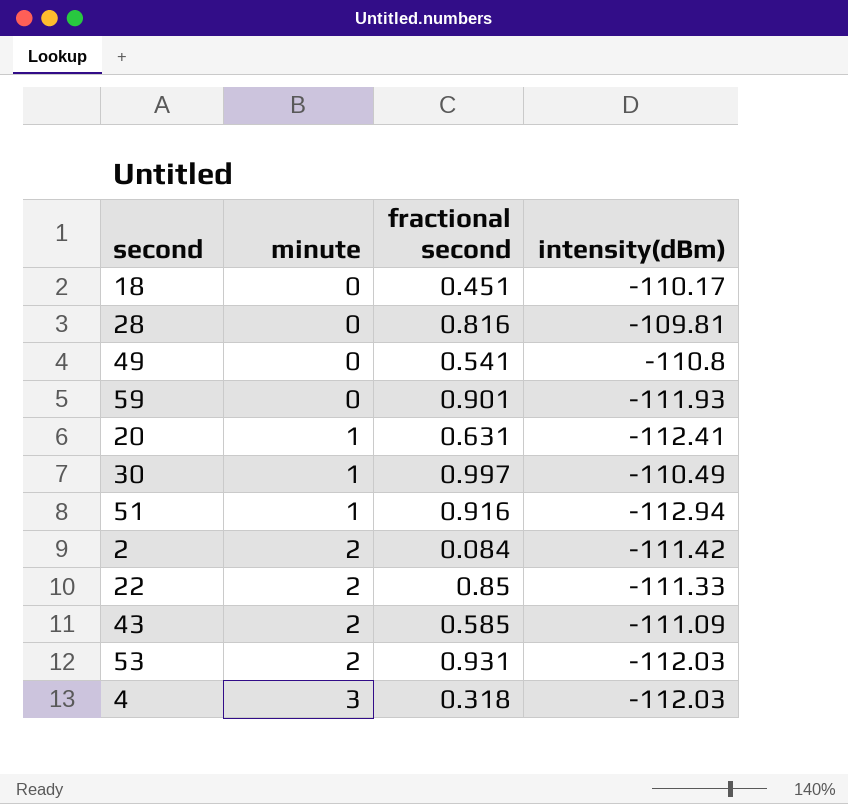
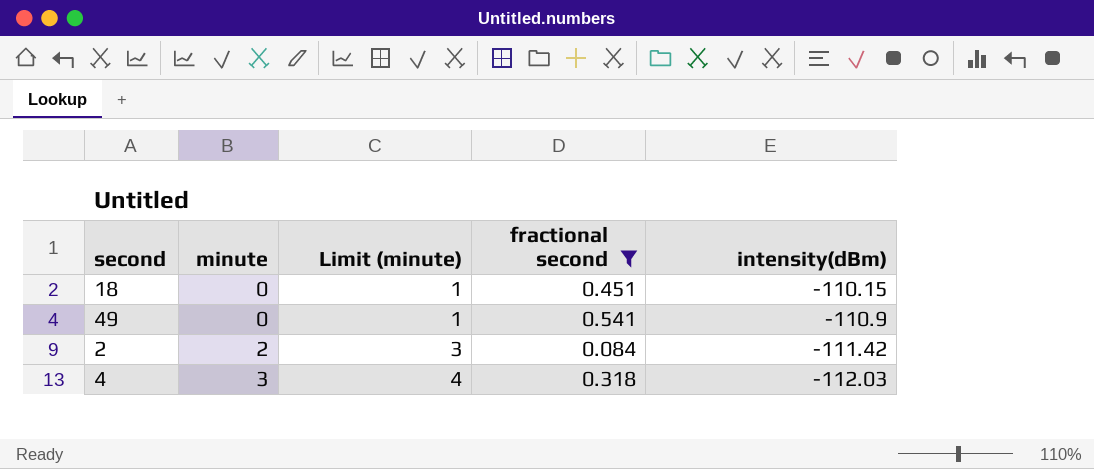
filter: none -> fractional second <= 0.541
column Limit (minute) | formula: none -> [minute] + 1
18 | intensity(dBm): -110.17 -> -110.15
49 | intensity(dBm): -110.8 -> -110.9

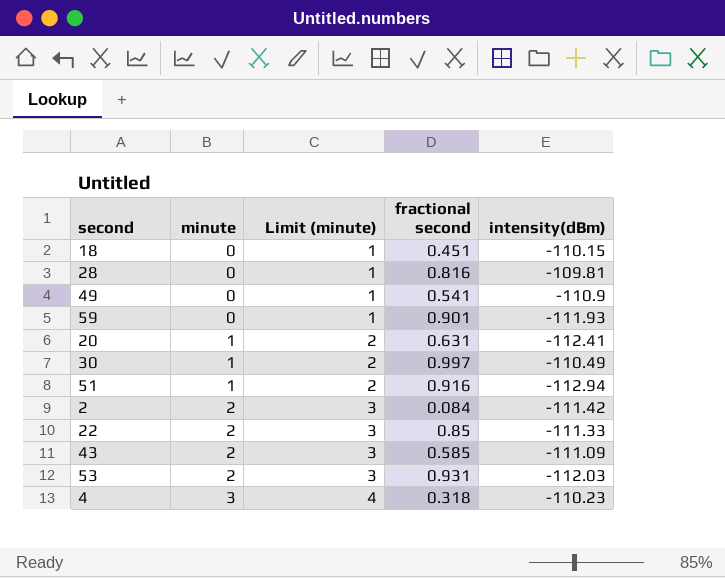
filter: fractional second <= 0.541 -> none
4 | intensity(dBm): -112.03 -> -110.23

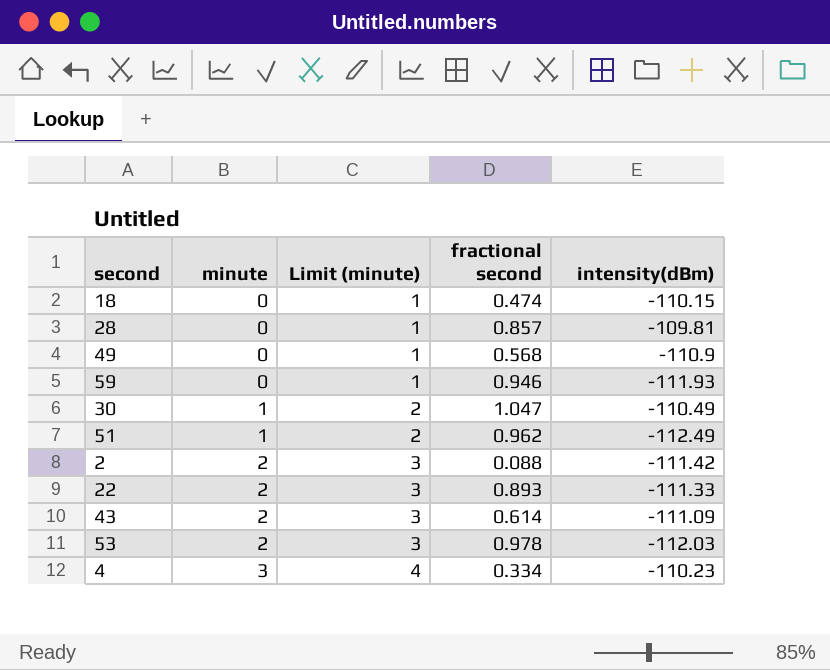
row 20: 1 | 2 | 0.631 | -112.41 -> none
18 | fractional second: 0.451 -> 0.474
28 | fractional second: 0.816 -> 0.857
49 | fractional second: 0.541 -> 0.568
59 | fractional second: 0.901 -> 0.946
30 | fractional second: 0.997 -> 1.047
51 | fractional second: 0.916 -> 0.962
51 | intensity(dBm): -112.94 -> -112.49
2 | fractional second: 0.084 -> 0.088
22 | fractional second: 0.85 -> 0.893
43 | fractional second: 0.585 -> 0.614
53 | fractional second: 0.931 -> 0.978
4 | fractional second: 0.318 -> 0.334

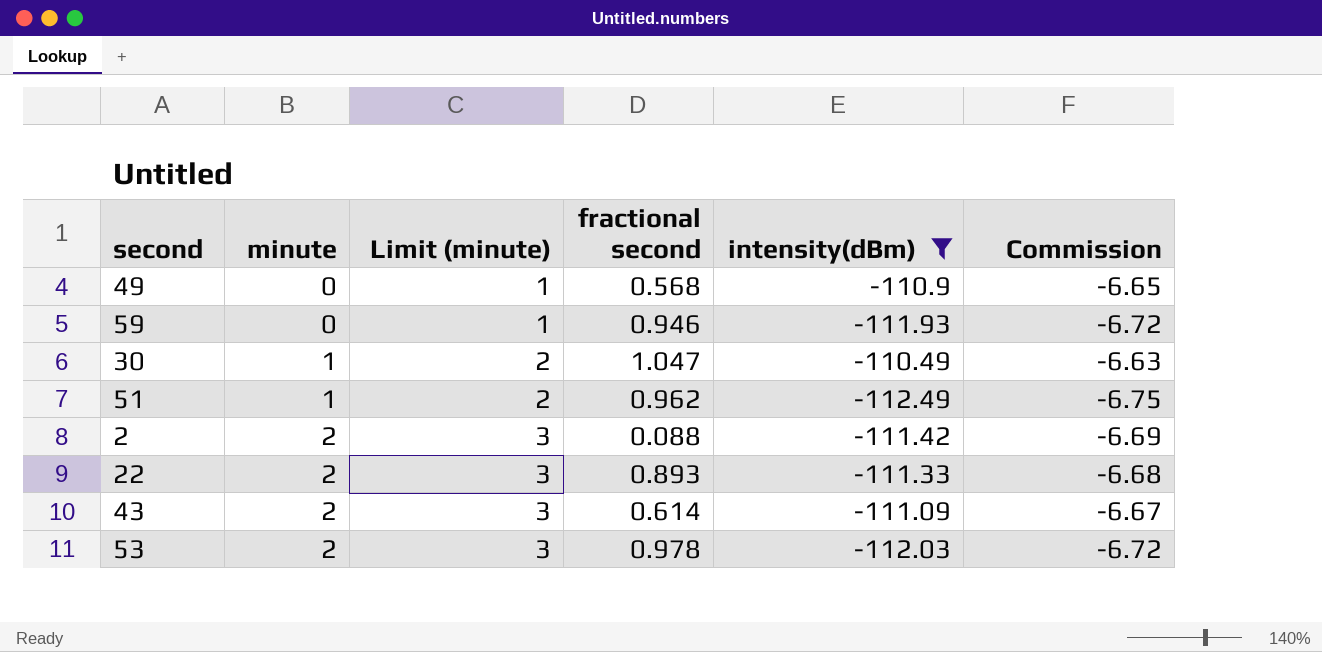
filter: none -> intensity(dBm) <= -110.49
column Commission | formula: none -> [intensity(dBm)] * 0.06

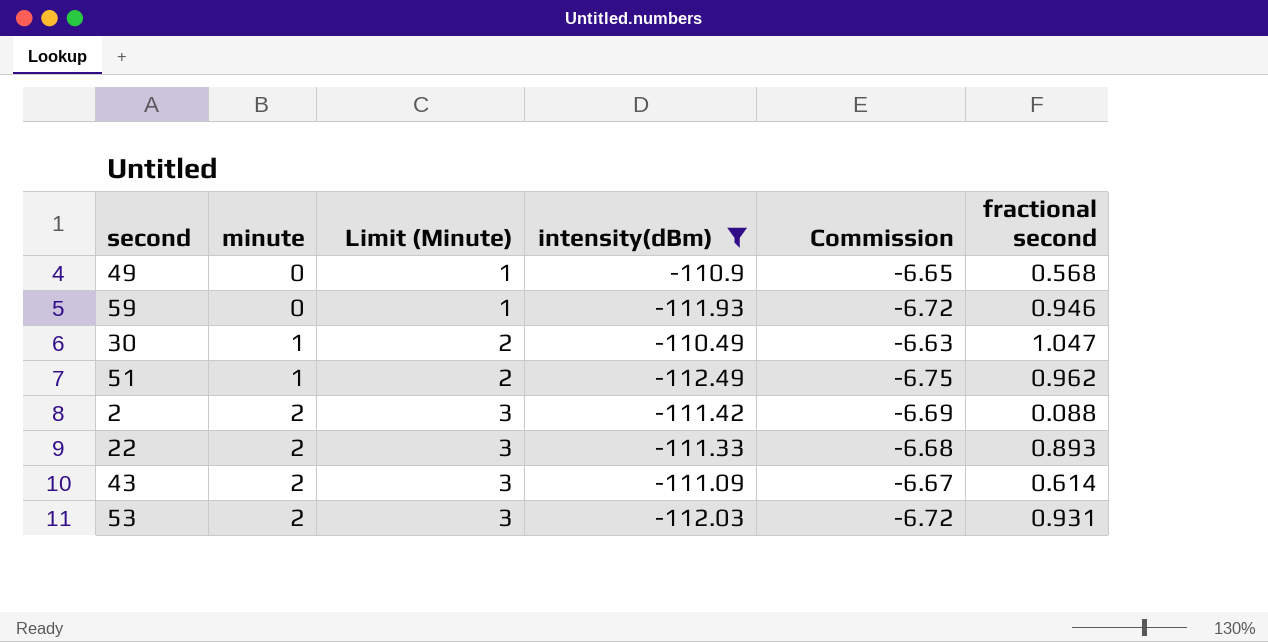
column name: Limit (minute) -> Limit (Minute)
column fractional second | position: 4 -> 6
53 | fractional second: 0.978 -> 0.931

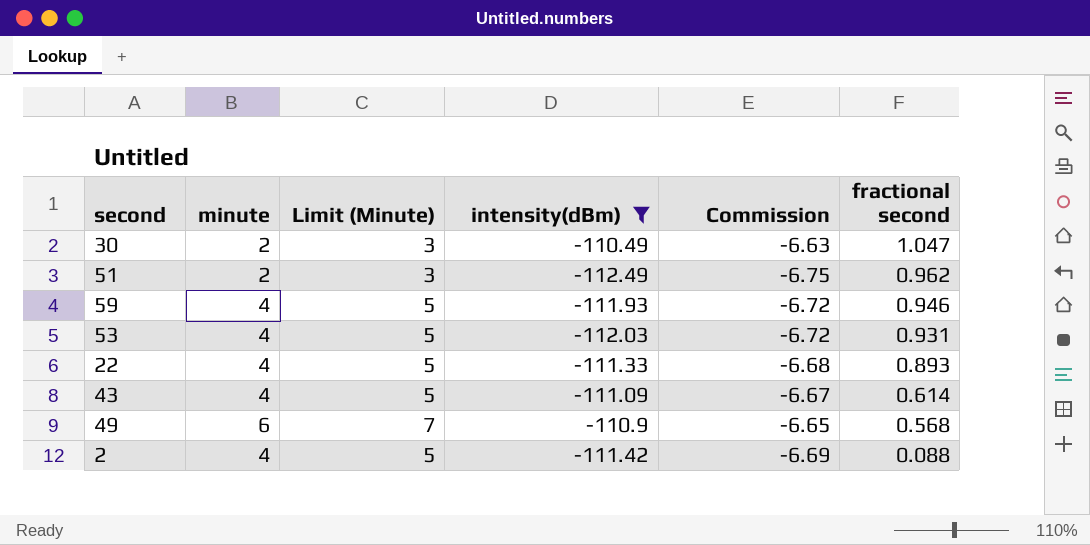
row order: minute ascending -> fractional second descending
30 | minute: 1 -> 2
30 | Limit (Minute): 2 -> 3
51 | minute: 1 -> 2
51 | Limit (Minute): 2 -> 3
59 | minute: 0 -> 4
59 | Limit (Minute): 1 -> 5
53 | minute: 2 -> 4
53 | Limit (Minute): 3 -> 5
22 | minute: 2 -> 4
22 | Limit (Minute): 3 -> 5
43 | minute: 2 -> 4
43 | Limit (Minute): 3 -> 5
49 | minute: 0 -> 6
49 | Limit (Minute): 1 -> 7
2 | minute: 2 -> 4
2 | Limit (Minute): 3 -> 5

